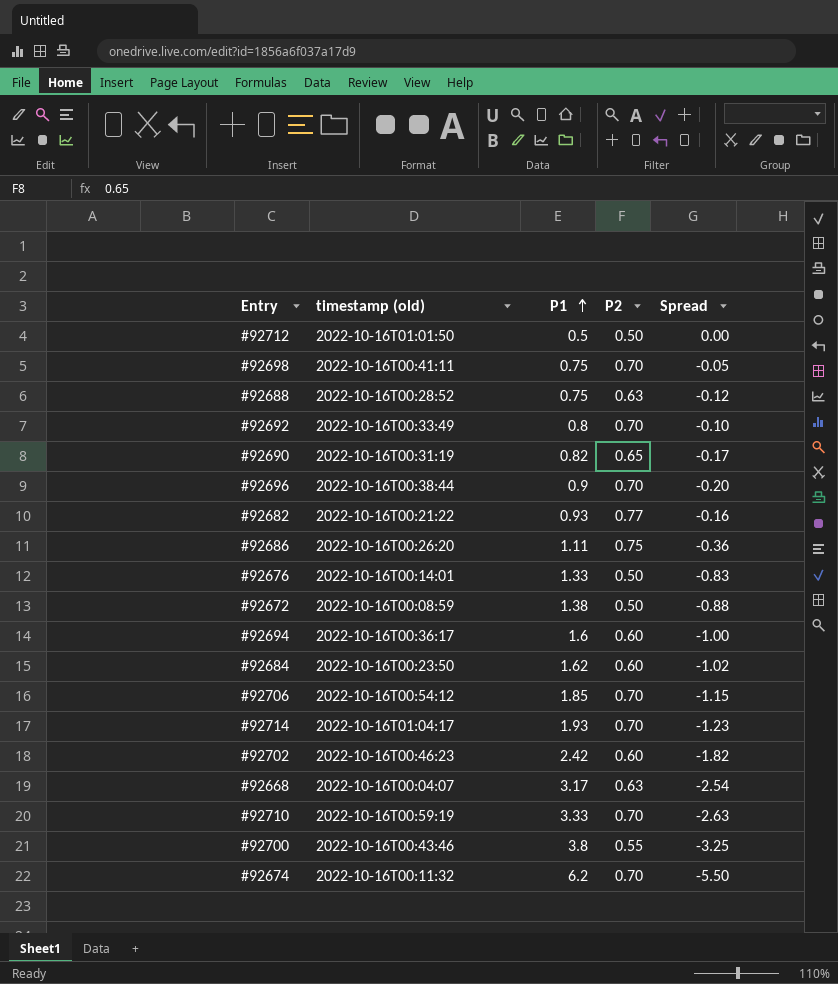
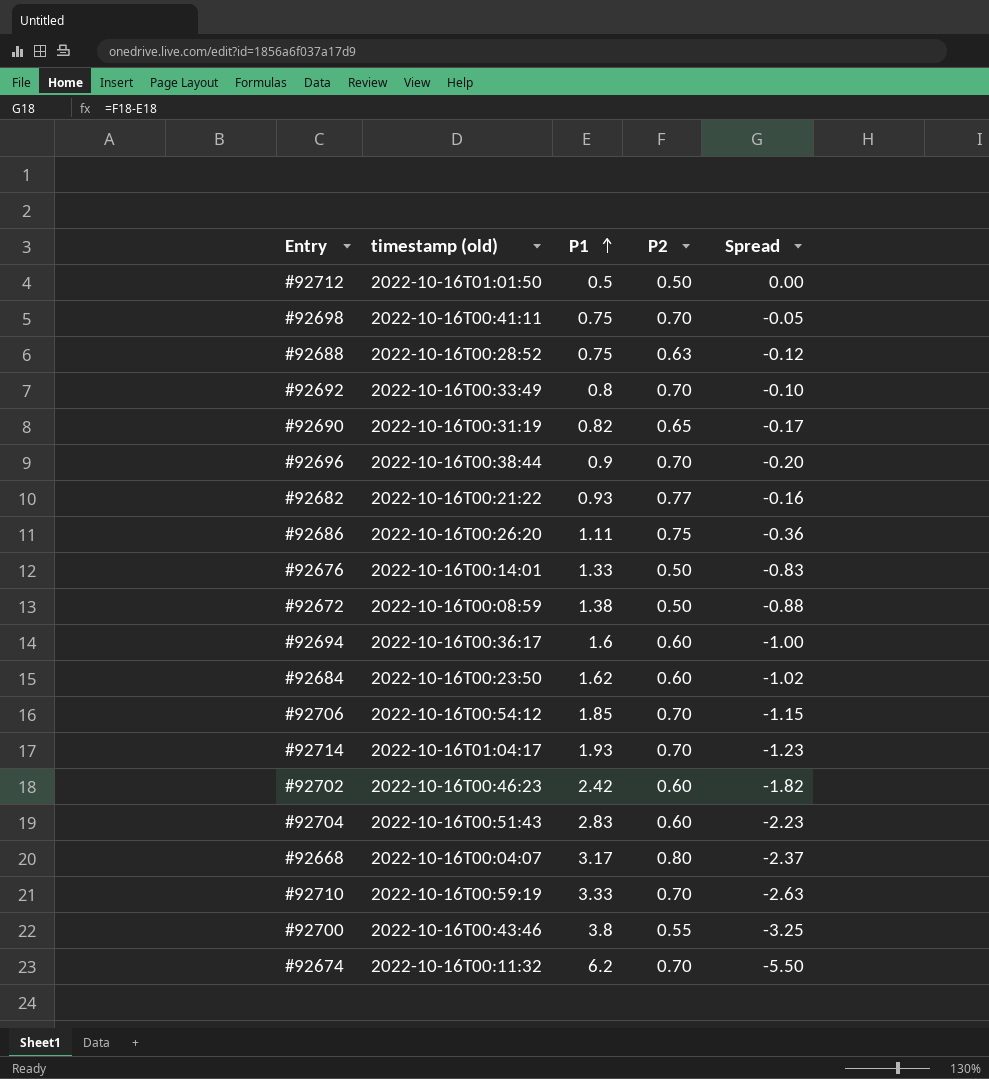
row #92704: none -> 2022-10-16T00:51:43 | 2.83 | 0.60 | -2.23
#92668 | P2: 0.63 -> 0.80
#92668 | Spread: -2.54 -> -2.37

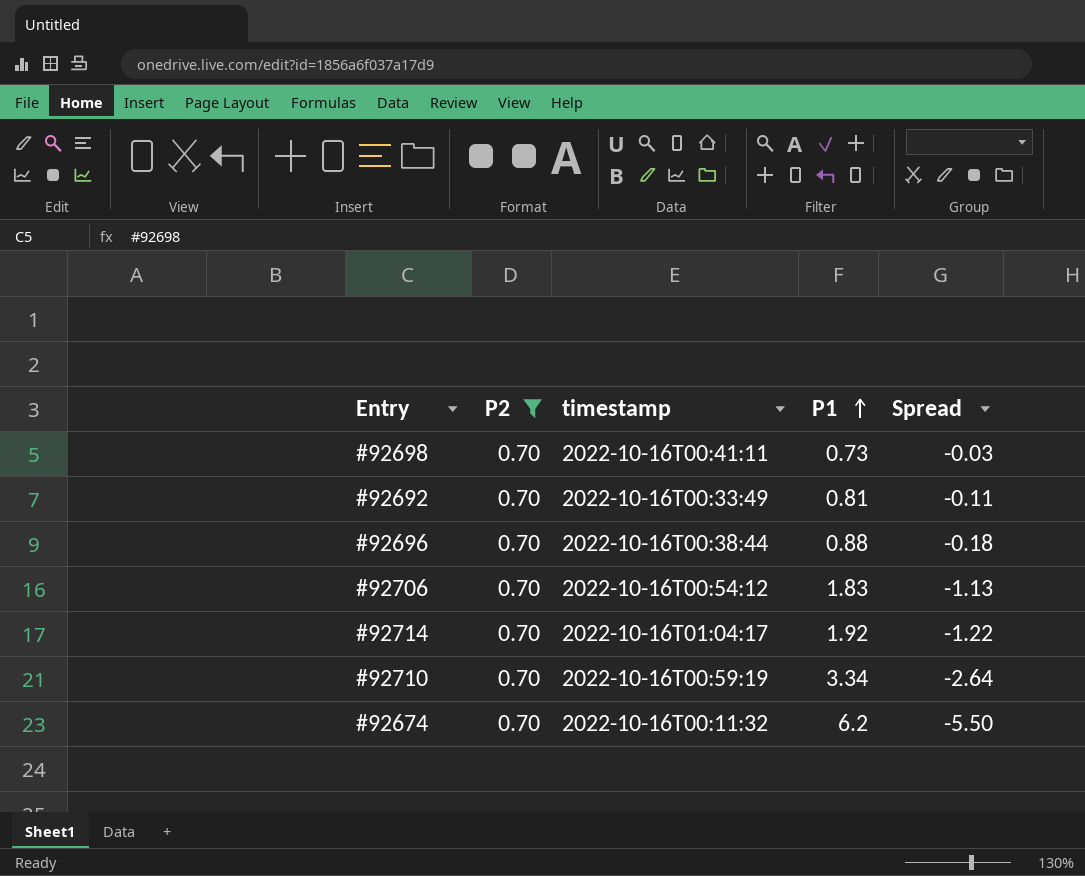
filter: none -> P2 = 0.70
column P2 | position: 4 -> 2
column name: timestamp (old) -> timestamp
#92698 | P1: 0.75 -> 0.73
#92698 | Spread: -0.05 -> -0.03
#92692 | P1: 0.8 -> 0.81
#92692 | Spread: -0.10 -> -0.11
#92696 | P1: 0.9 -> 0.88
#92696 | Spread: -0.20 -> -0.18
#92706 | P1: 1.85 -> 1.83
#92706 | Spread: -1.15 -> -1.13
#92714 | P1: 1.93 -> 1.92
#92714 | Spread: -1.23 -> -1.22
#92710 | P1: 3.33 -> 3.34
#92710 | Spread: -2.63 -> -2.64

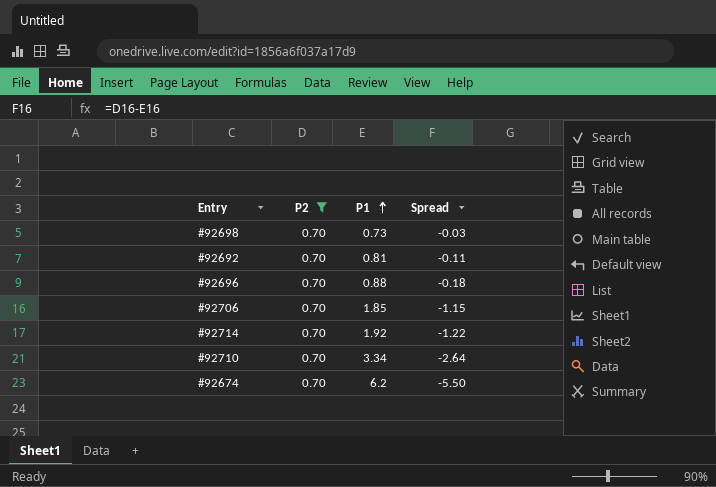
column timestamp | position: 3 -> none
#92706 | P1: 1.83 -> 1.85
#92706 | Spread: -1.13 -> -1.15

